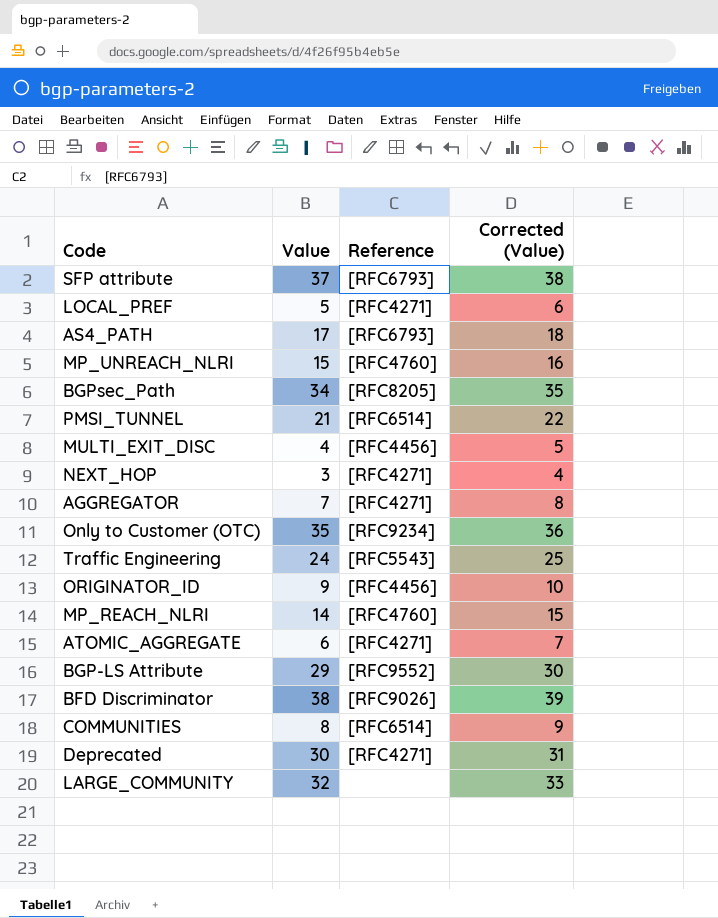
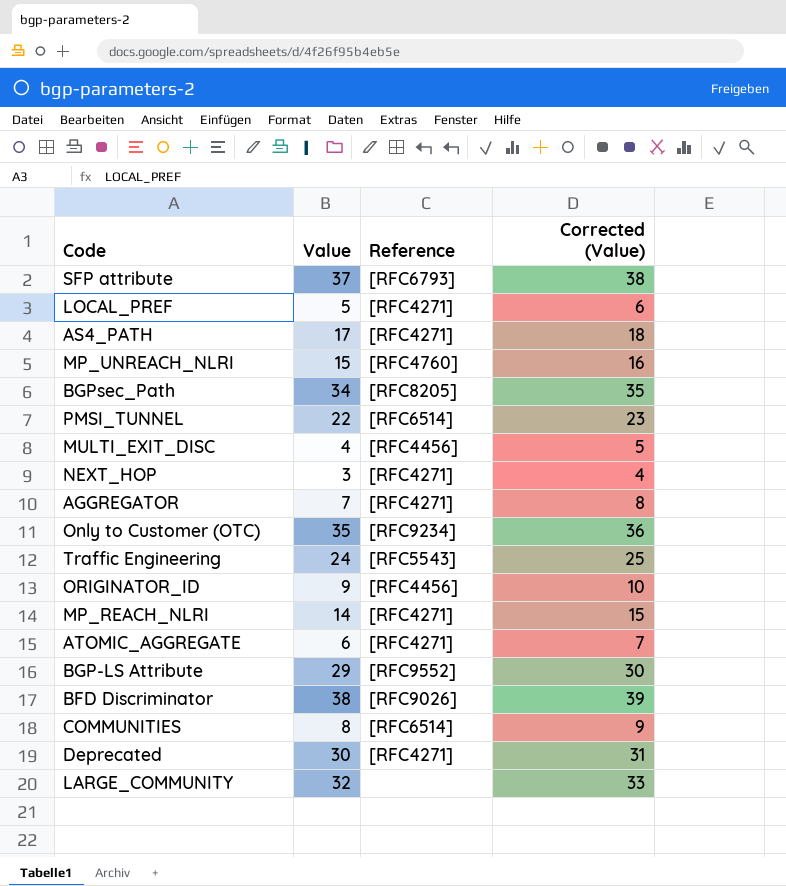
AS4_PATH | Reference: [RFC6793] -> [RFC4271]
PMSI_TUNNEL | Value: 21 -> 22
PMSI_TUNNEL | Corrected (Value): 22 -> 23
MP_REACH_NLRI | Reference: [RFC4760] -> [RFC4271]

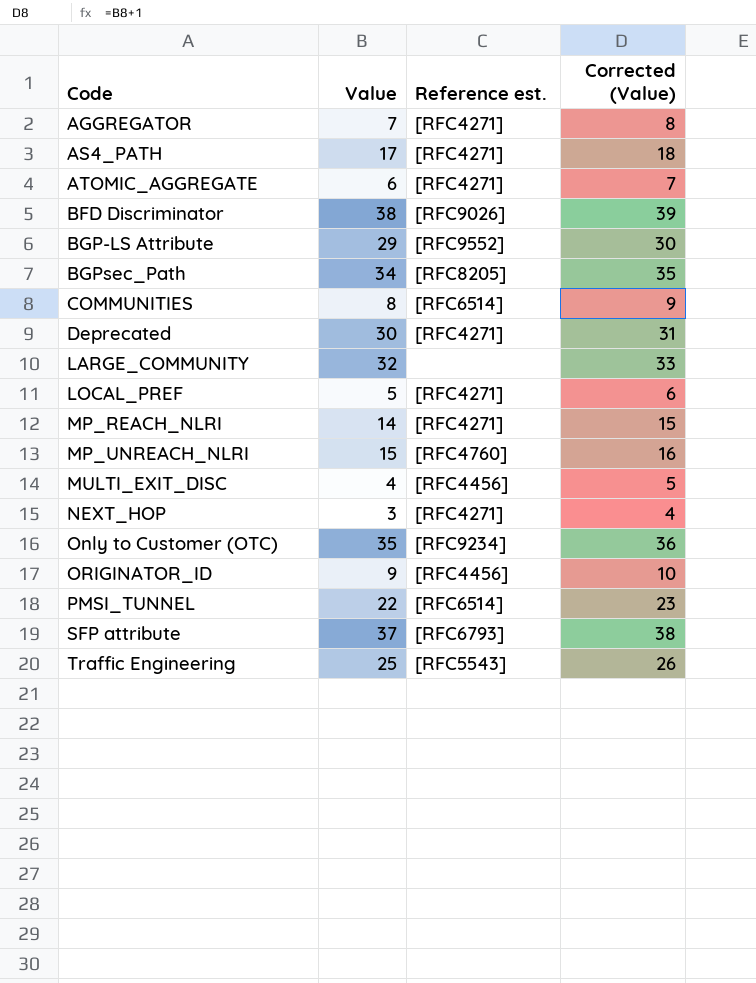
row order: none -> Code ascending
column name: Reference -> Reference est.
Traffic Engineering | Value: 24 -> 25
Traffic Engineering | Corrected (Value): 25 -> 26

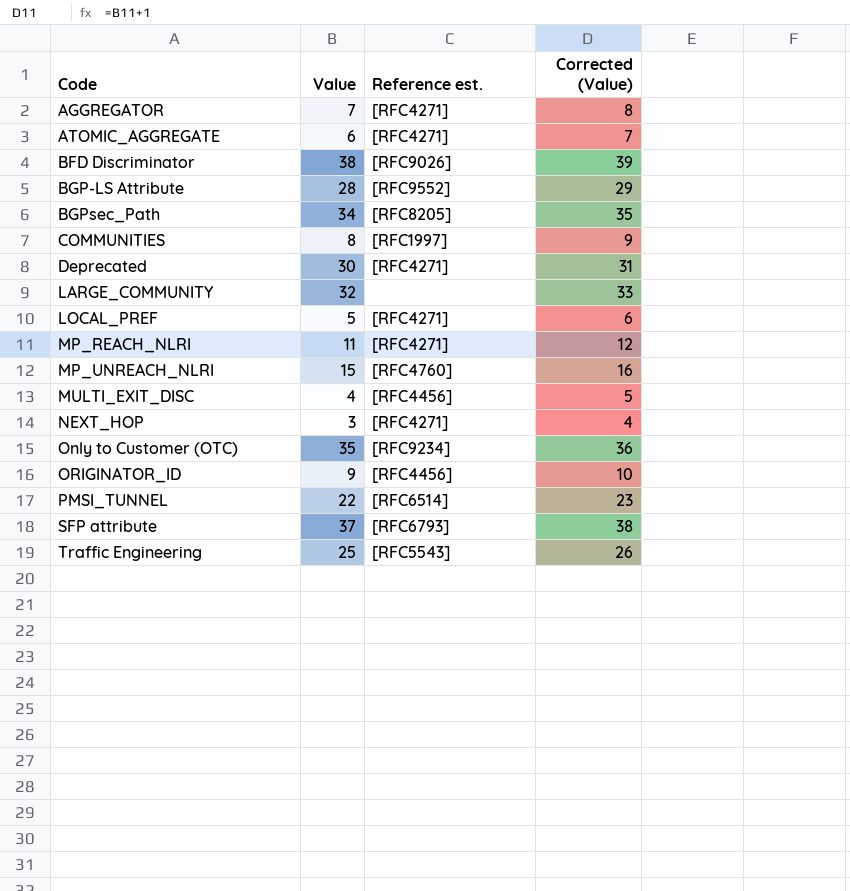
row AS4_PATH: 17 | [RFC4271] | 18 -> none
BGP-LS Attribute | Value: 29 -> 28
BGP-LS Attribute | Corrected (Value): 30 -> 29
COMMUNITIES | Reference est.: [RFC6514] -> [RFC1997]
MP_REACH_NLRI | Value: 14 -> 11
MP_REACH_NLRI | Corrected (Value): 15 -> 12

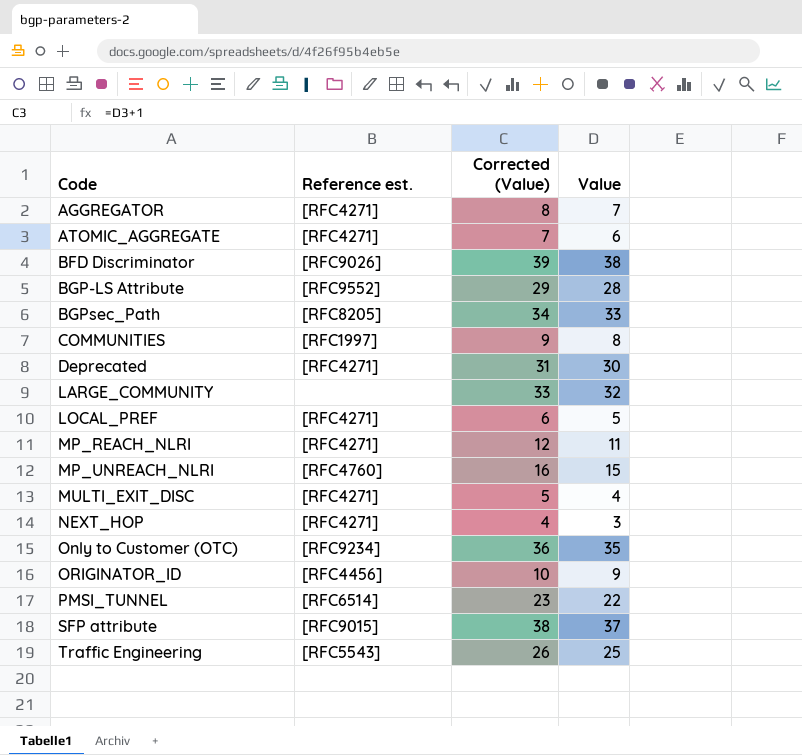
column Value | position: 2 -> 4
BGPsec_Path | Corrected (Value): 35 -> 34
BGPsec_Path | Value: 34 -> 33
MULTI_EXIT_DISC | Reference est.: [RFC4456] -> [RFC4271]
SFP attribute | Reference est.: [RFC6793] -> [RFC9015]

